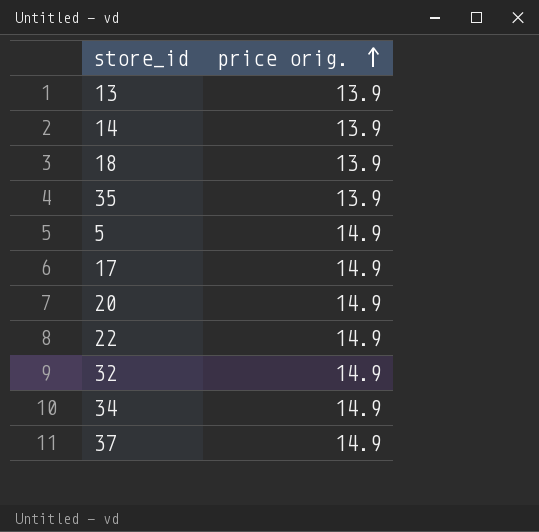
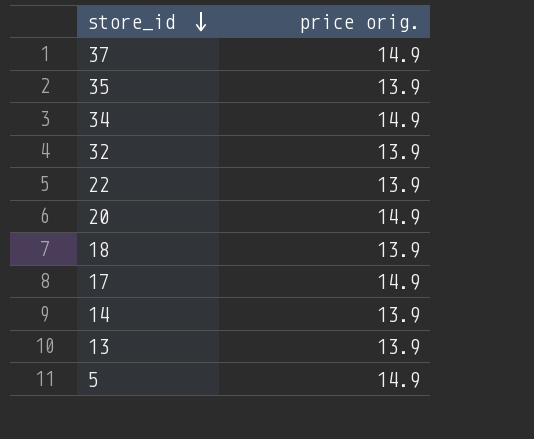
row order: price orig. ascending -> store_id descending
32 | price orig.: 14.9 -> 13.9
22 | price orig.: 14.9 -> 13.9

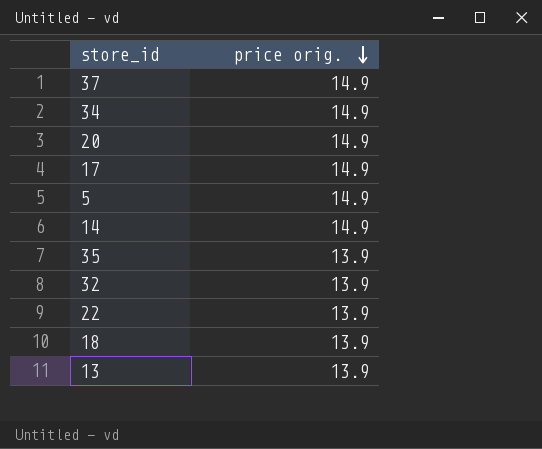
row order: store_id descending -> price orig. descending
14 | price orig.: 13.9 -> 14.9

